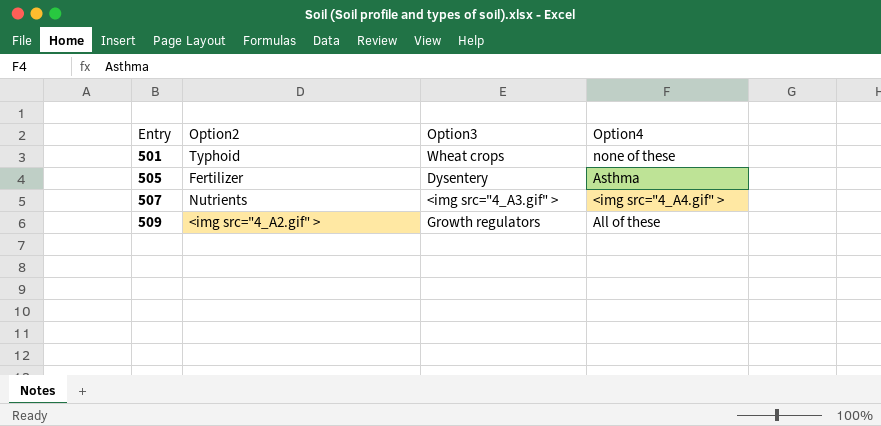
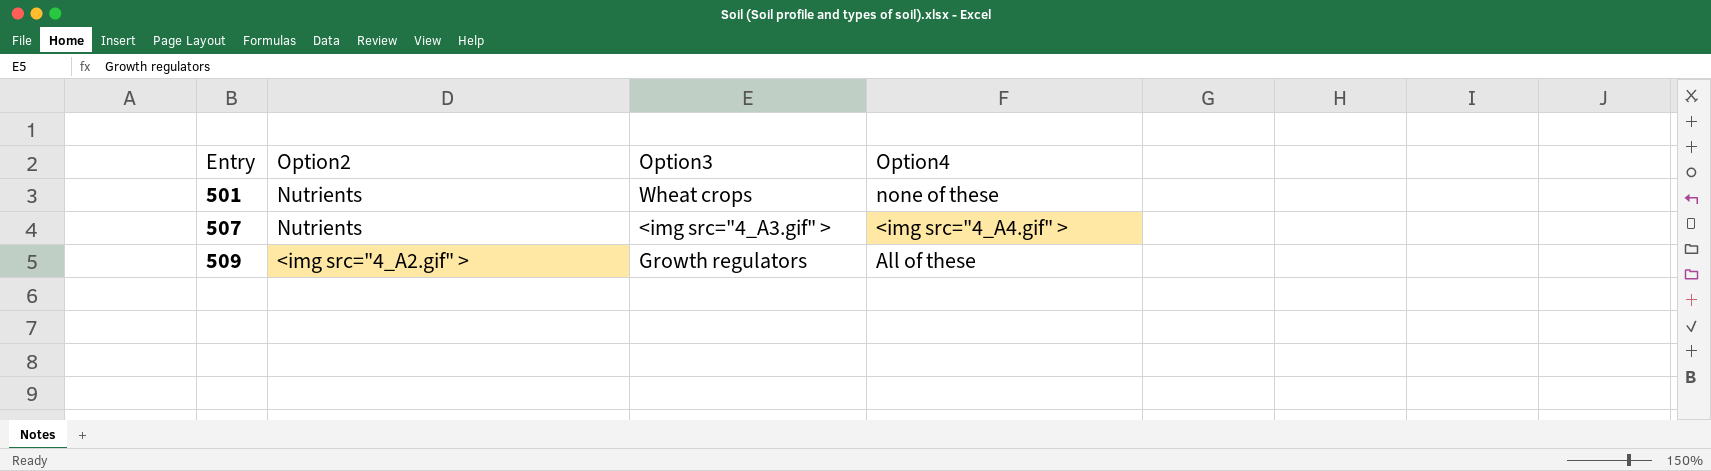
row 505: Fertilizer | Dysentery | Asthma -> none
501 | Option2: Typhoid -> Nutrients

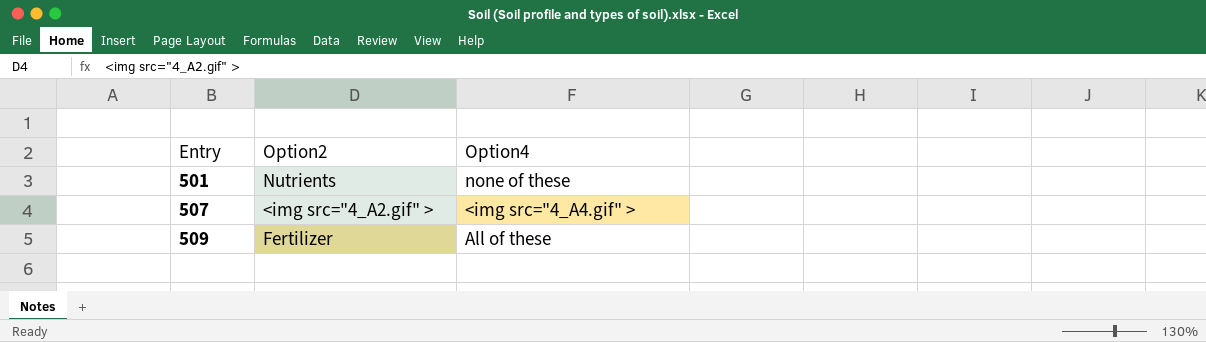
column Option3 | position: 3 -> none
507 | Option2: Nutrients -> <img src="4_A2.gif" >
509 | Option2: <img src="4_A2.gif" > -> Fertilizer

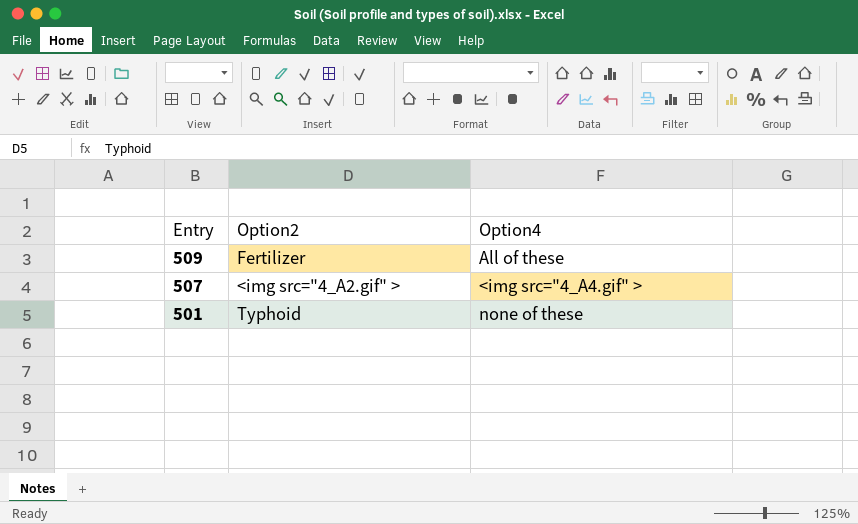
row order: Entry ascending -> Entry descending
501 | Option2: Nutrients -> Typhoid

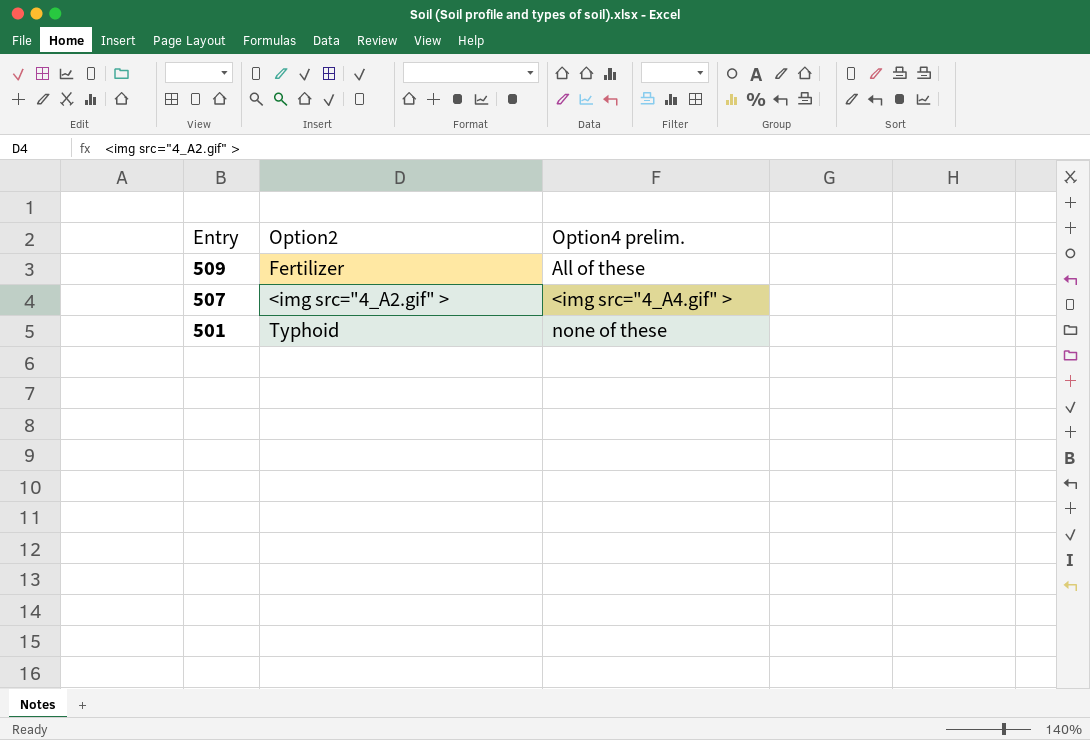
column name: Option4 -> Option4 prelim.

